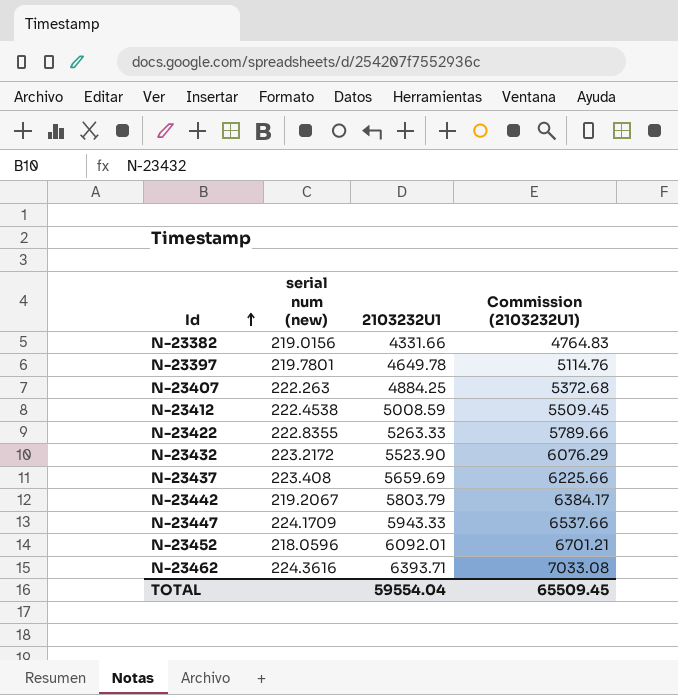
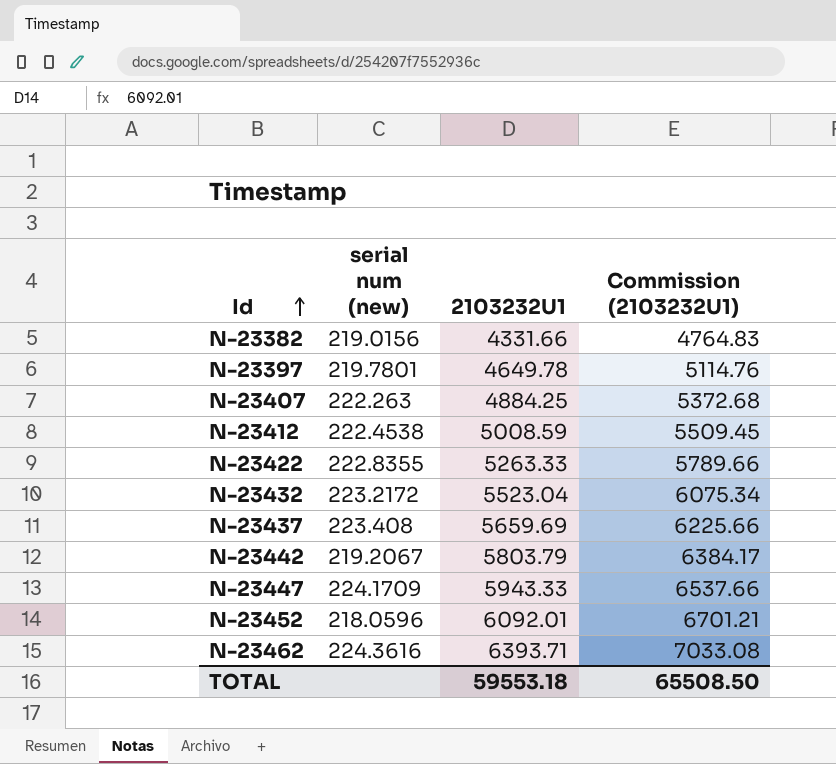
N-23432 | 2103232U1: 5523.90 -> 5523.04
N-23432 | Commission (2103232U1): 6076.29 -> 6075.34
TOTAL | 2103232U1: 59554.04 -> 59553.18
TOTAL | Commission (2103232U1): 65509.45 -> 65508.50

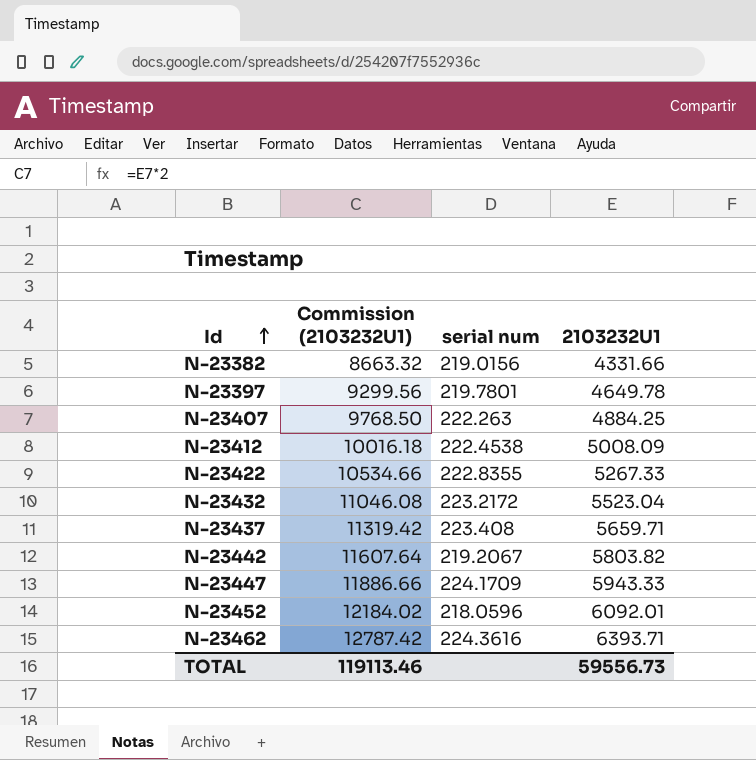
column Commission (2103232U1) | formula: [2103232U1] * 1.1 -> [2103232U1] * 2
column Commission (2103232U1) | position: 4 -> 2
column name: serial num (new) -> serial num
N-23412 | 2103232U1: 5008.59 -> 5008.09
N-23422 | 2103232U1: 5263.33 -> 5267.33
N-23437 | 2103232U1: 5659.69 -> 5659.71
N-23442 | 2103232U1: 5803.79 -> 5803.82
TOTAL | Commission (2103232U1): 65508.50 -> 119113.46
TOTAL | 2103232U1: 59553.18 -> 59556.73

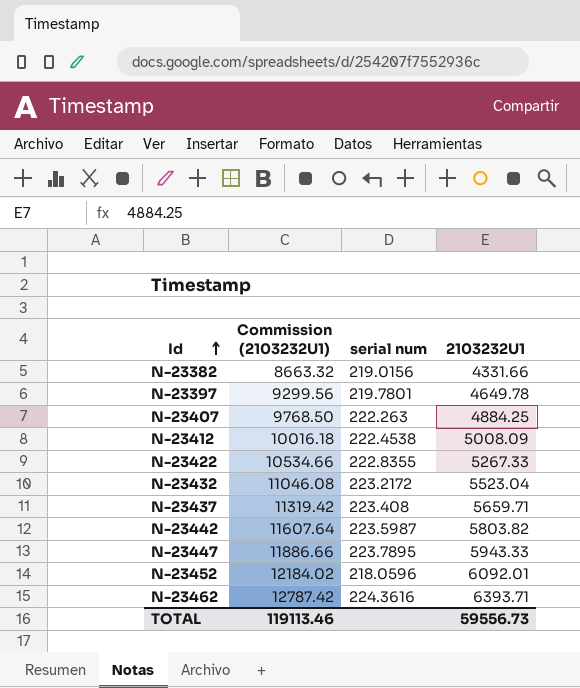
N-23442 | serial num: 219.2067 -> 223.5987
N-23447 | serial num: 224.1709 -> 223.7895

